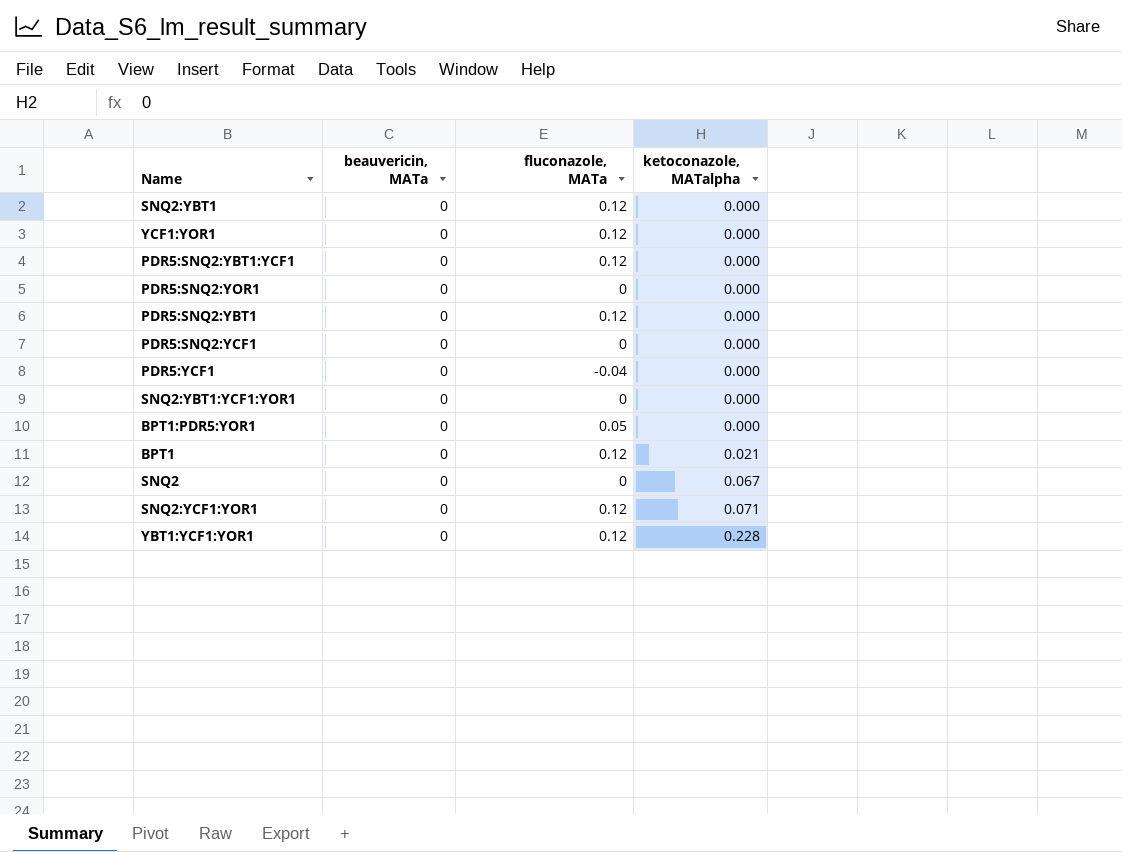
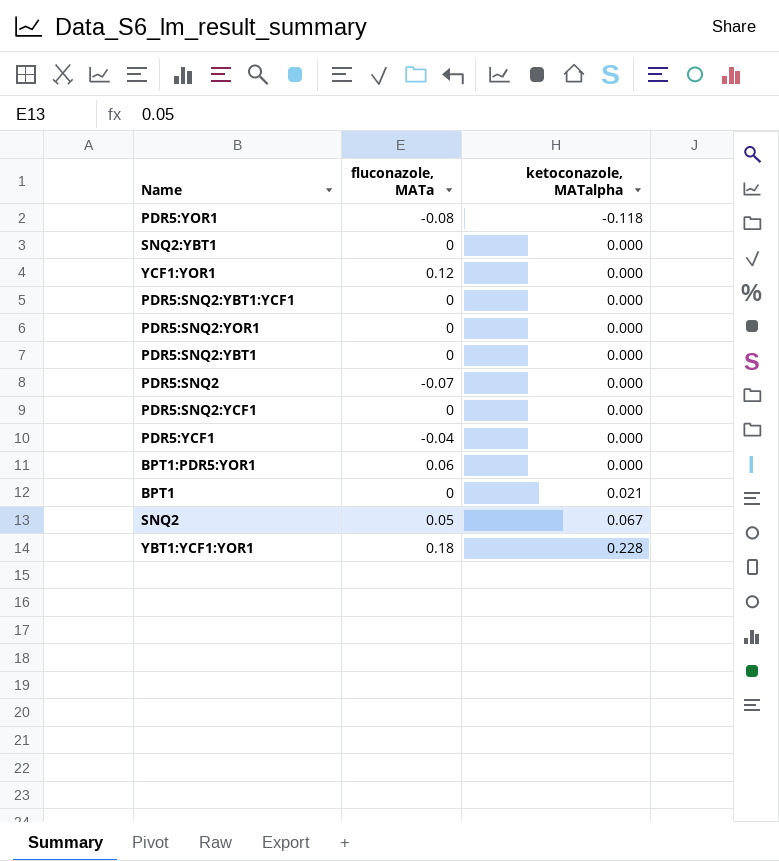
column beauvericin, MATa | position: 2 -> none
row SNQ2:YBT1:YCF1:YOR1: 0 | 0 | 0.000 -> none
row SNQ2:YCF1:YOR1: 0 | 0.12 | 0.071 -> none
row PDR5:YOR1: none -> -0.08 | -0.118
SNQ2:YBT1 | fluconazole, MATa: 0.12 -> 0
PDR5:SNQ2:YBT1:YCF1 | fluconazole, MATa: 0.12 -> 0
PDR5:SNQ2:YBT1 | fluconazole, MATa: 0.12 -> 0
row PDR5:SNQ2: none -> -0.07 | 0.000
BPT1:PDR5:YOR1 | fluconazole, MATa: 0.05 -> 0.06
BPT1 | fluconazole, MATa: 0.12 -> 0
SNQ2 | fluconazole, MATa: 0 -> 0.05
YBT1:YCF1:YOR1 | fluconazole, MATa: 0.12 -> 0.18

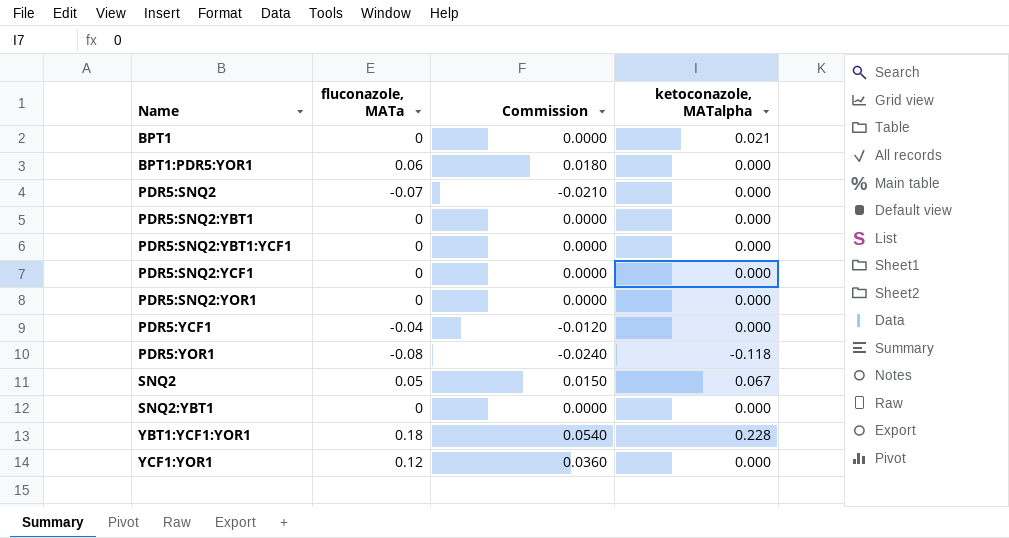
row order: ketoconazole, MATalpha ascending -> Name ascending
column Commission | formula: none -> [fluconazole, MATa] * 0.3

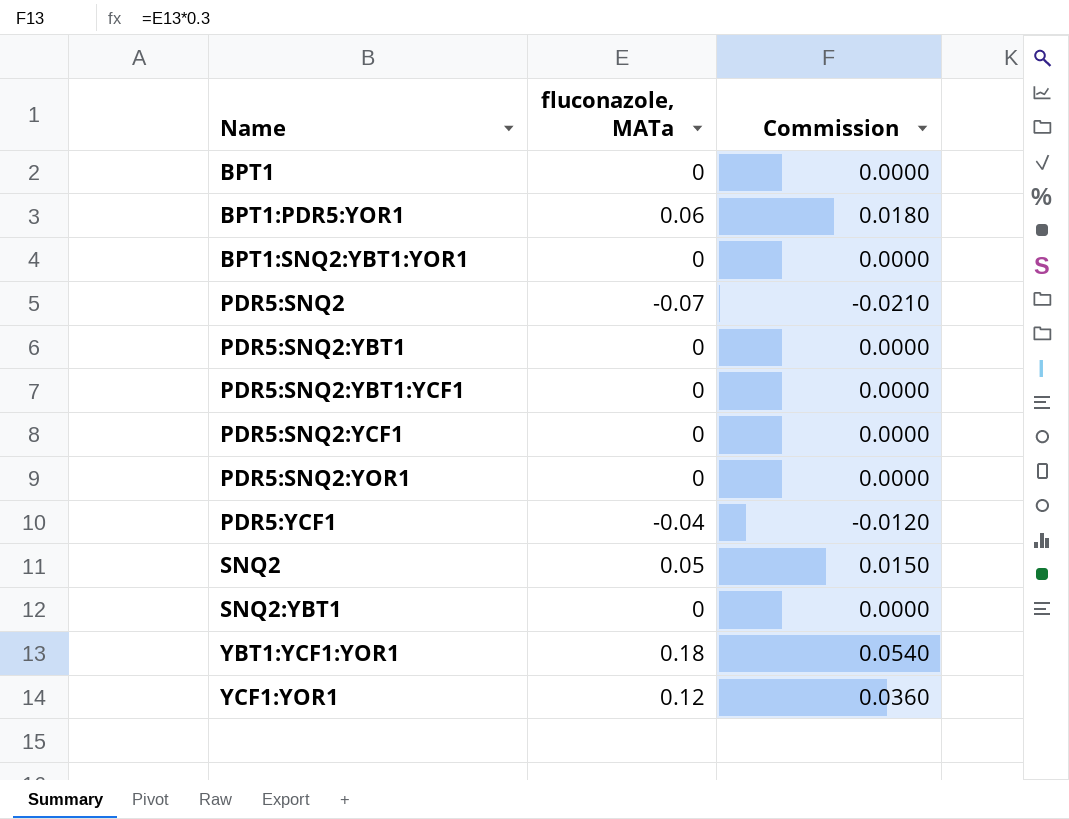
column ketoconazole, MATalpha | position: 4 -> none
row PDR5:YOR1: -0.08 | -0.0240 | -0.118 -> none
row BPT1:SNQ2:YBT1:YOR1: none -> 0 | 0.0000

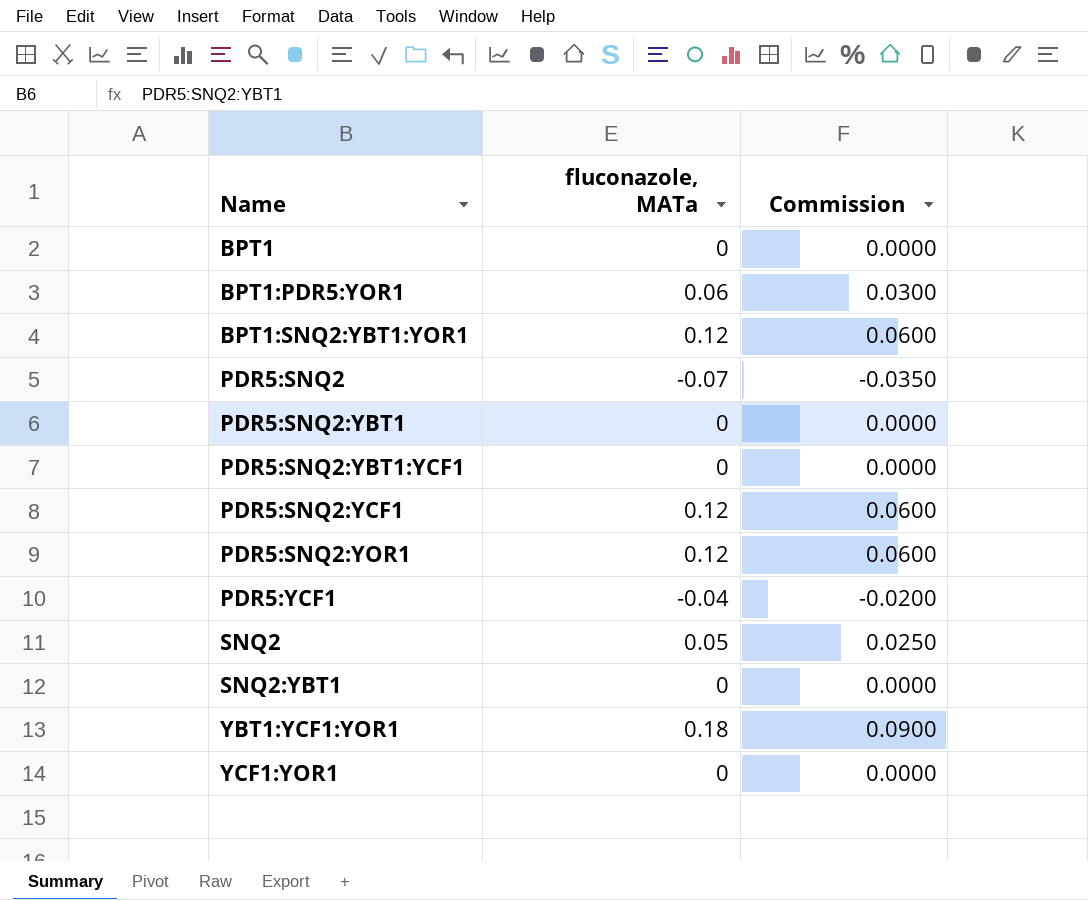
column Commission | formula: [fluconazole, MATa] * 0.3 -> [fluconazole, MATa] * 0.5
BPT1:SNQ2:YBT1:YOR1 | fluconazole, MATa: 0 -> 0.12
PDR5:SNQ2:YCF1 | fluconazole, MATa: 0 -> 0.12
PDR5:SNQ2:YOR1 | fluconazole, MATa: 0 -> 0.12
YCF1:YOR1 | fluconazole, MATa: 0.12 -> 0

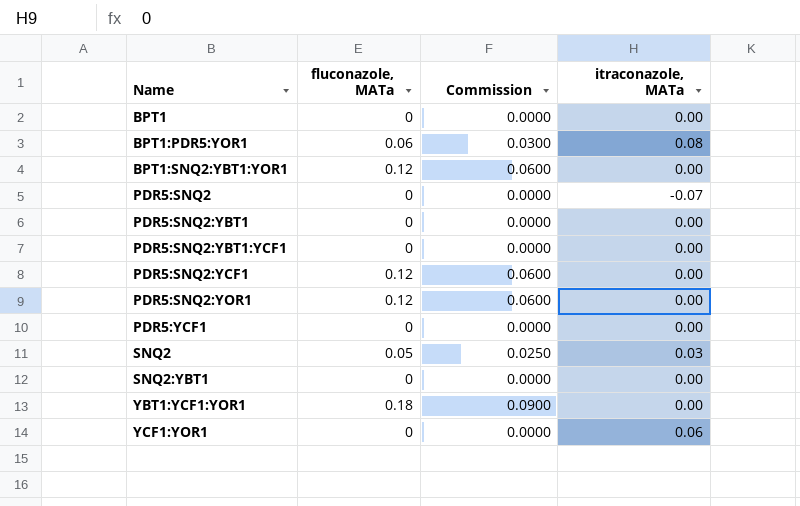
column itraconazole, MATa | position: none -> 4
PDR5:SNQ2 | fluconazole, MATa: -0.07 -> 0
PDR5:SNQ2 | Commission: -0.0350 -> 0.0000
PDR5:YCF1 | fluconazole, MATa: -0.04 -> 0
PDR5:YCF1 | Commission: -0.0200 -> 0.0000

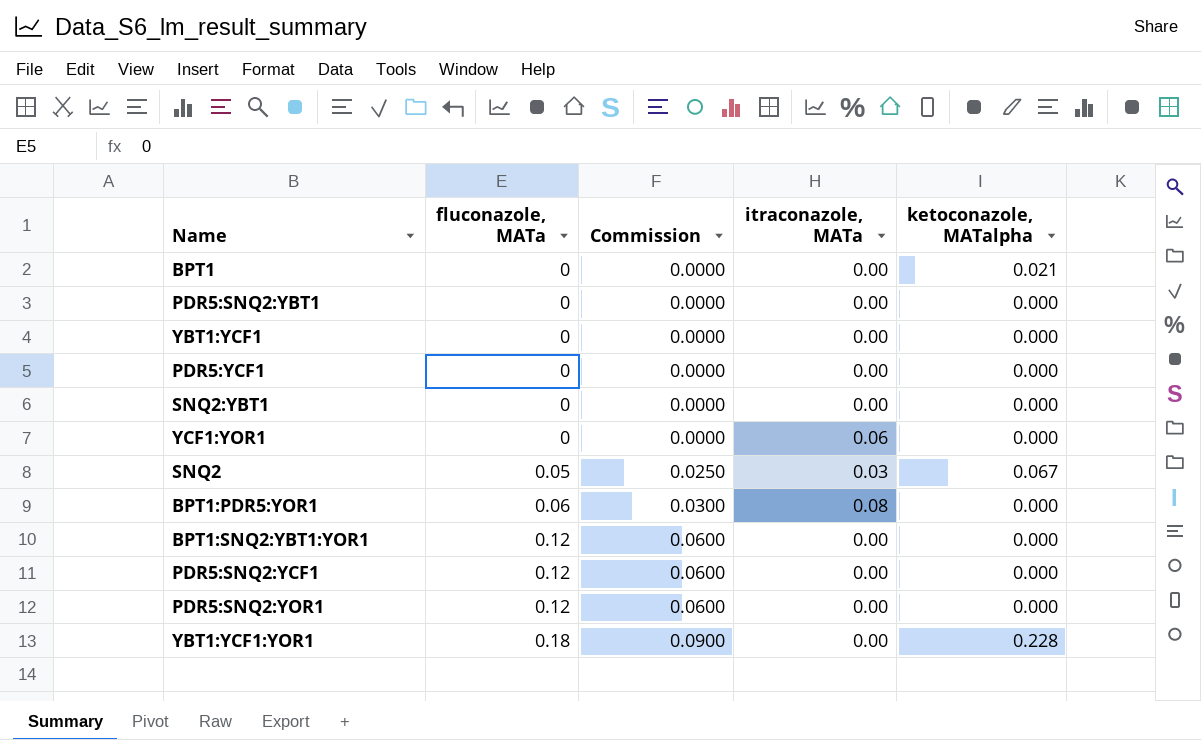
row order: Name ascending -> fluconazole, MATa ascending
column ketoconazole, MATalpha | position: none -> 5
row PDR5:SNQ2: 0 | 0.0000 | -0.07 -> none
row PDR5:SNQ2:YBT1:YCF1: 0 | 0.0000 | 0.00 -> none
row YBT1:YCF1: none -> 0 | 0.0000 | 0.00 | 0.000

